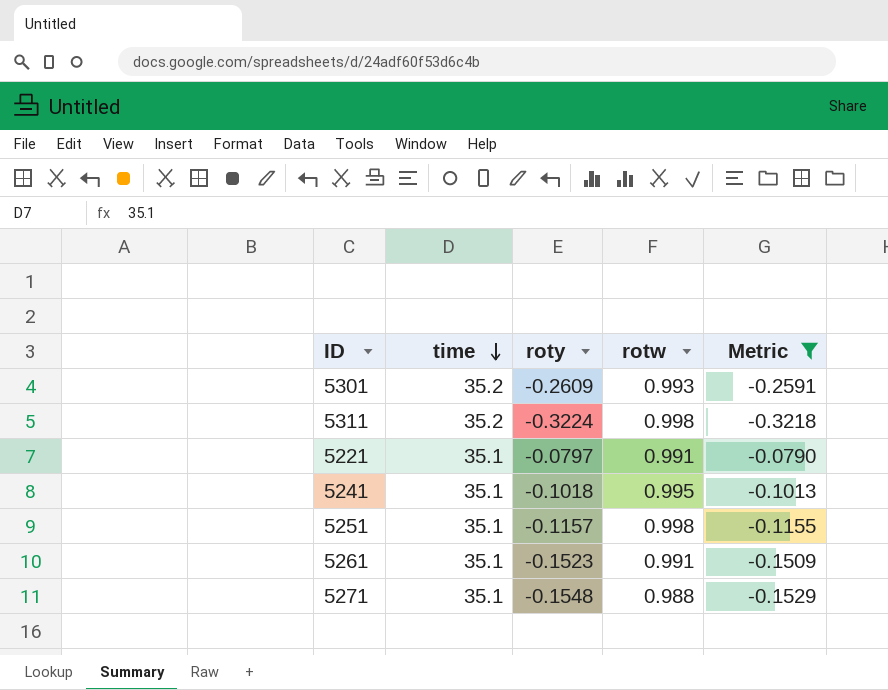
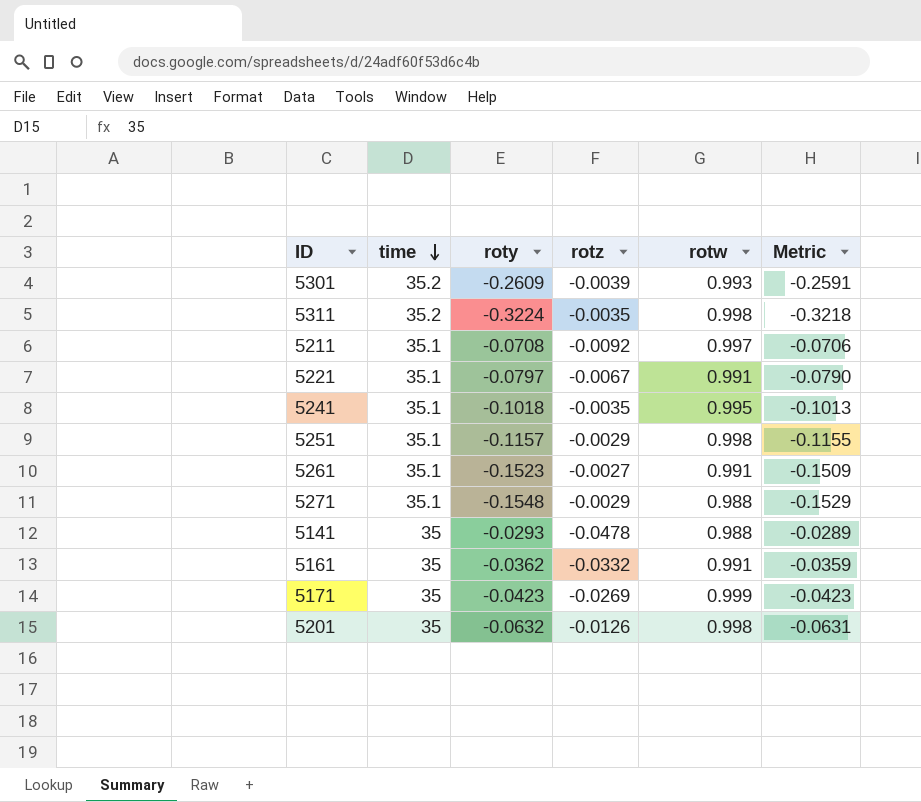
filter: Metric <= -0.0790 -> none
column rotz | position: none -> 4

